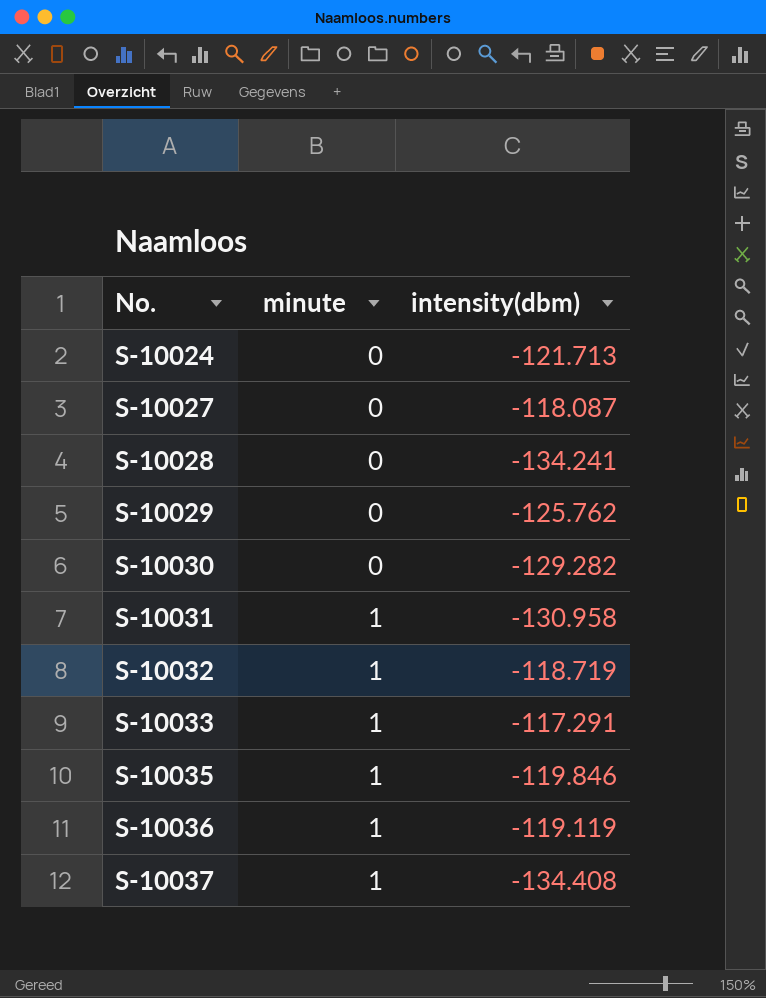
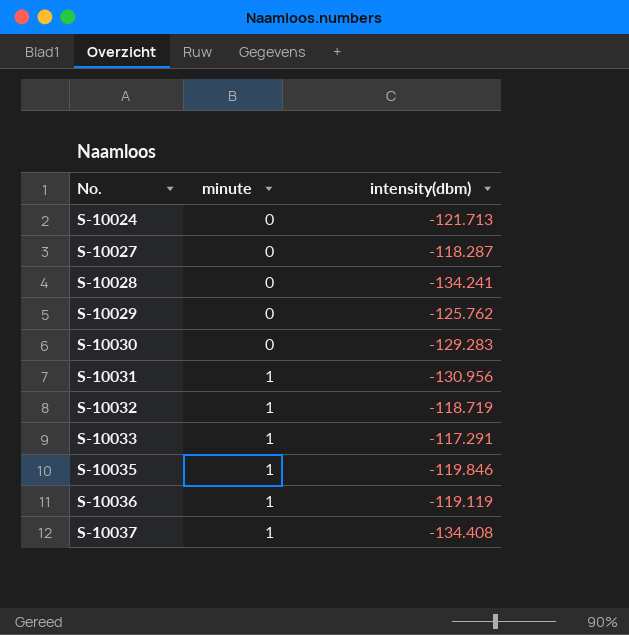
S-10027 | intensity(dbm): -118.087 -> -118.287
S-10030 | intensity(dbm): -129.282 -> -129.283
S-10031 | intensity(dbm): -130.958 -> -130.956

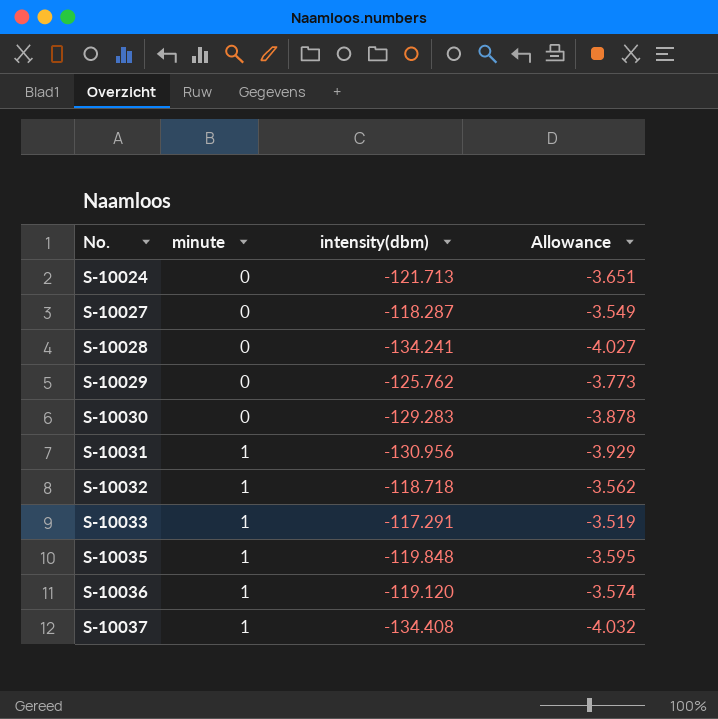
column Allowance | formula: none -> [intensity(dbm)] * 0.03
S-10032 | intensity(dbm): -118.719 -> -118.718
S-10035 | intensity(dbm): -119.846 -> -119.848
S-10036 | intensity(dbm): -119.119 -> -119.120

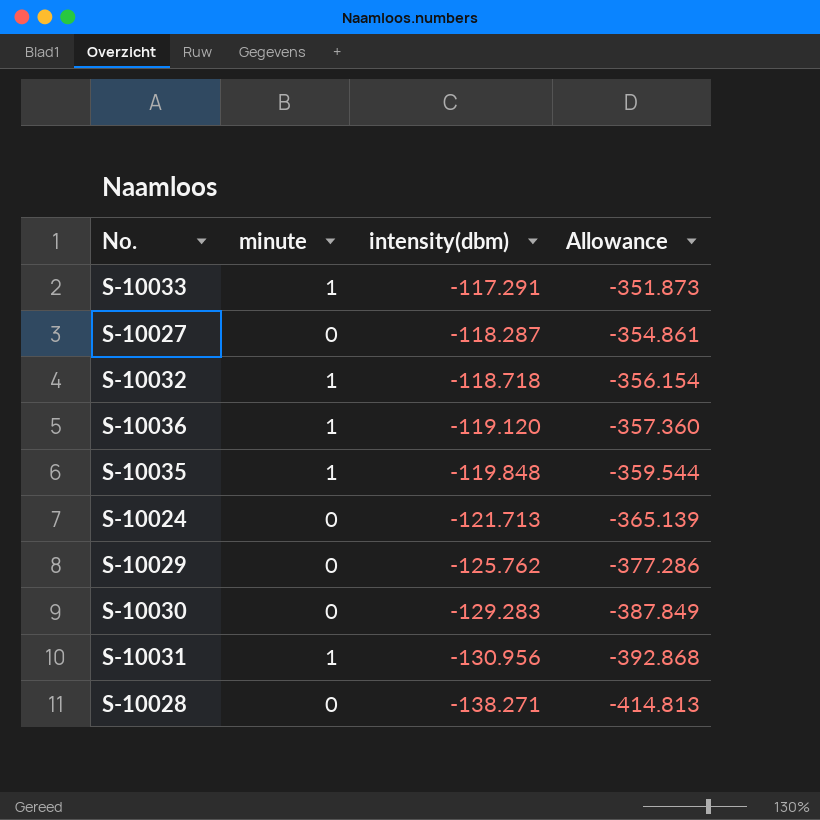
row order: No. ascending -> intensity(dbm) descending
column Allowance | formula: [intensity(dbm)] * 0.03 -> [intensity(dbm)] * 3
row S-10037: 1 | -134.408 | -4.032 -> none
S-10028 | intensity(dbm): -134.241 -> -138.271

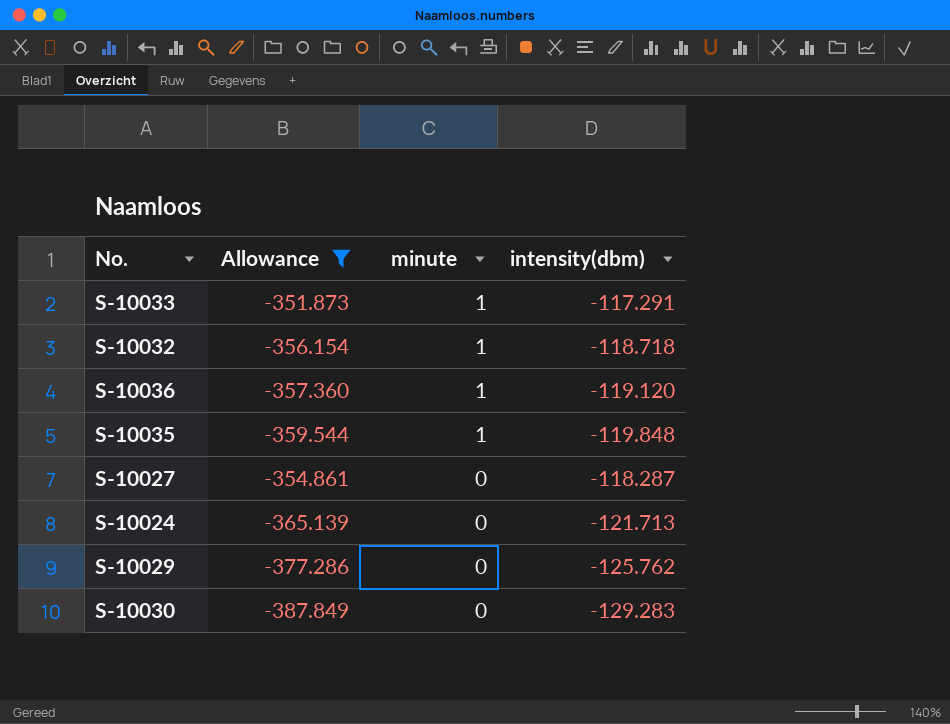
filter: none -> Allowance >= -387.849
row order: intensity(dbm) descending -> minute descending
column Allowance | position: 4 -> 2

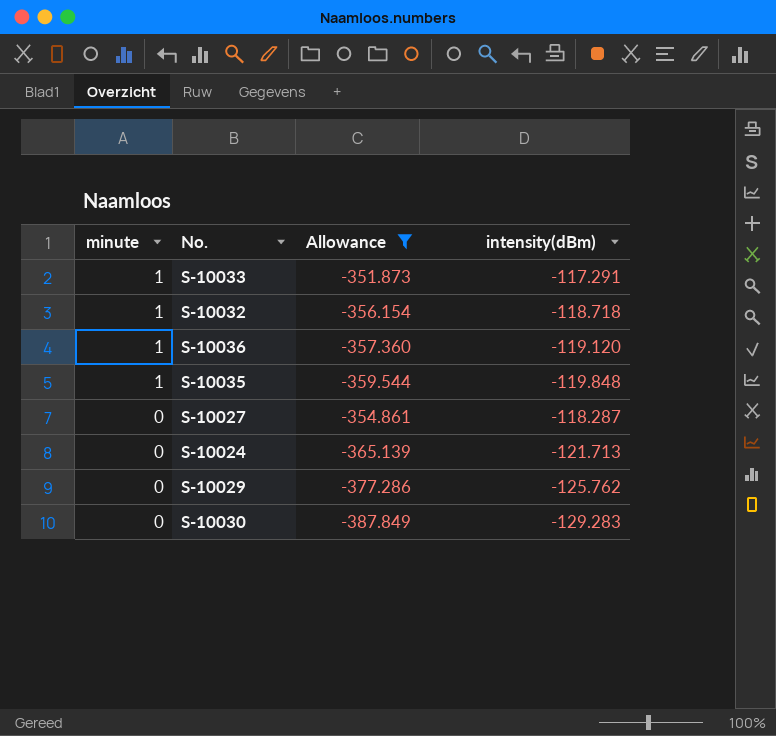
column minute | position: 3 -> 1
column name: intensity(dbm) -> intensity(dBm)

